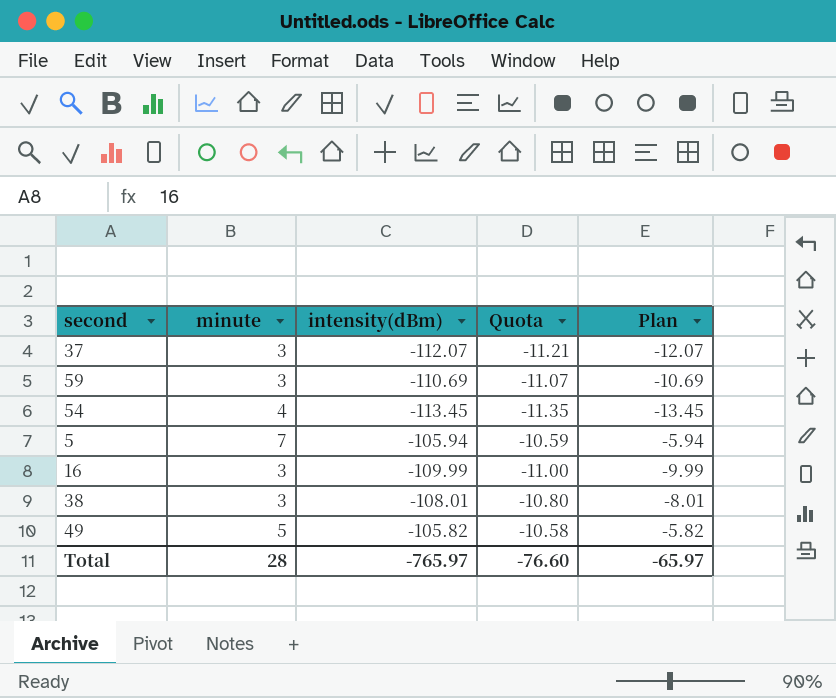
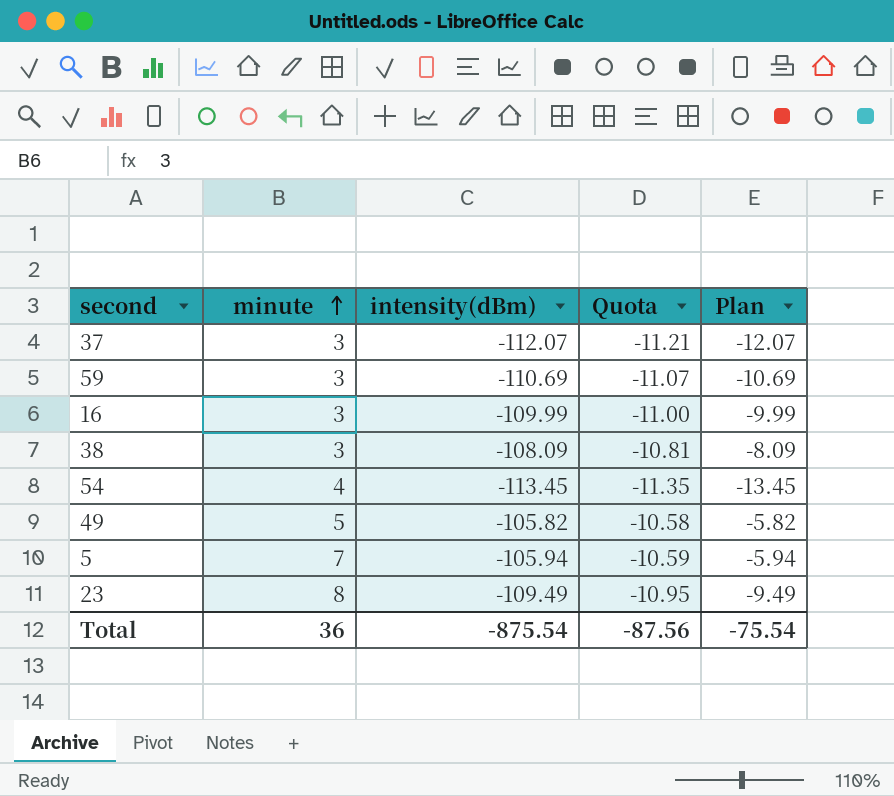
row order: none -> minute ascending
38 | intensity(dBm): -108.01 -> -108.09
38 | Quota: -10.80 -> -10.81
38 | Plan: -8.01 -> -8.09
row 23: none -> 8 | -109.49 | -10.95 | -9.49
Total | minute: 28 -> 36
Total | intensity(dBm): -765.97 -> -875.54
Total | Quota: -76.60 -> -87.56
Total | Plan: -65.97 -> -75.54

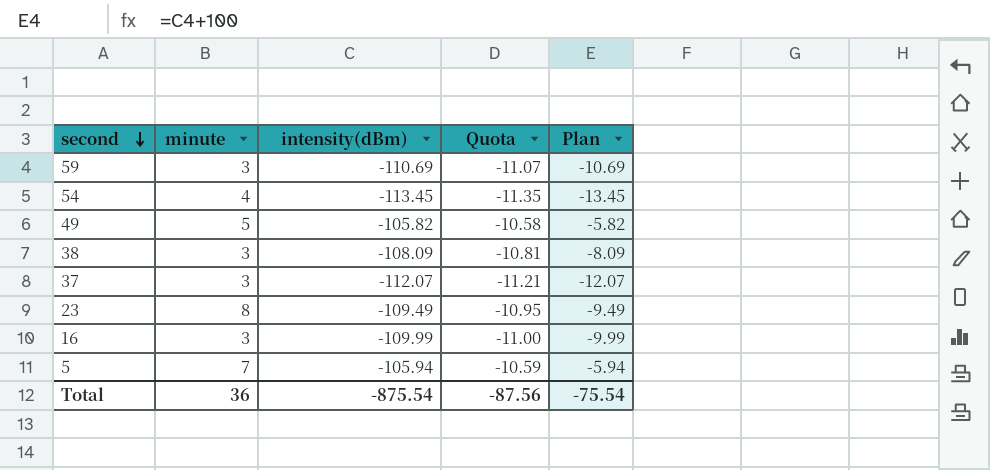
row order: minute ascending -> second descending

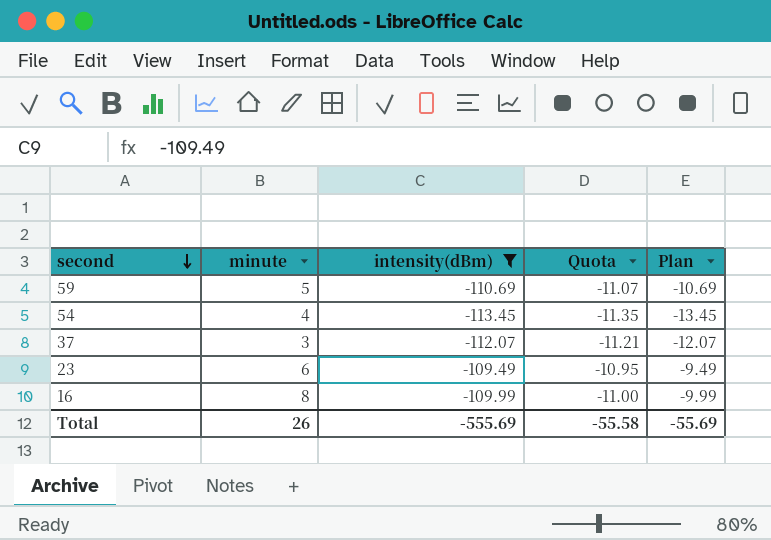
filter: none -> intensity(dBm) <= -109.49
59 | minute: 3 -> 5
23 | minute: 8 -> 6
16 | minute: 3 -> 8
Total | minute: 36 -> 26
Total | intensity(dBm): -875.54 -> -555.69
Total | Quota: -87.56 -> -55.58
Total | Plan: -75.54 -> -55.69

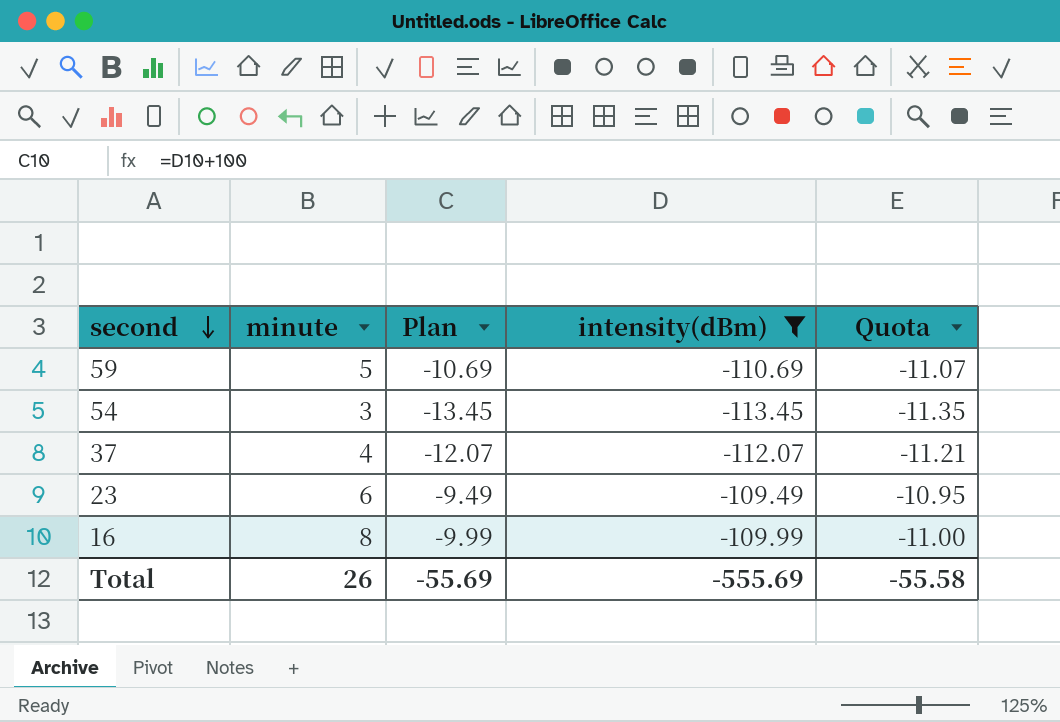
column Plan | position: 5 -> 3
54 | minute: 4 -> 3
37 | minute: 3 -> 4

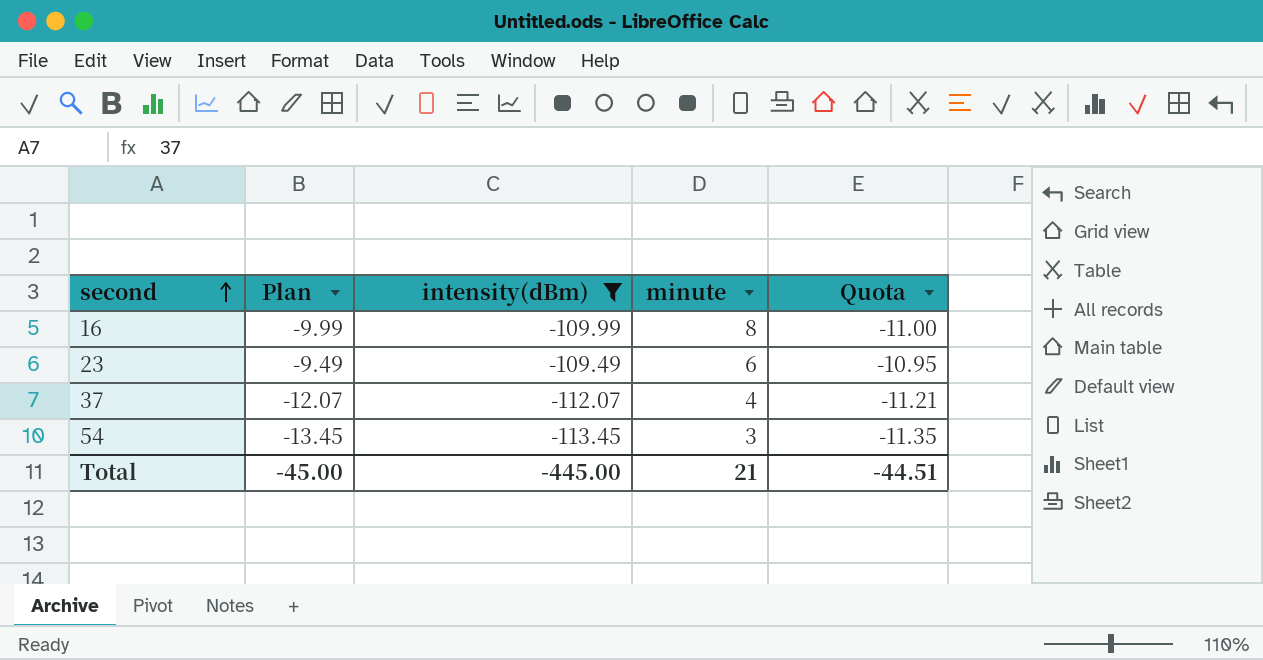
row order: second descending -> second ascending
column minute | position: 2 -> 4
row 59: 5 | -10.69 | -110.69 | -11.07 -> none
Total | Plan: -55.69 -> -45.00
Total | intensity(dBm): -555.69 -> -445.00
Total | minute: 26 -> 21
Total | Quota: -55.58 -> -44.51

